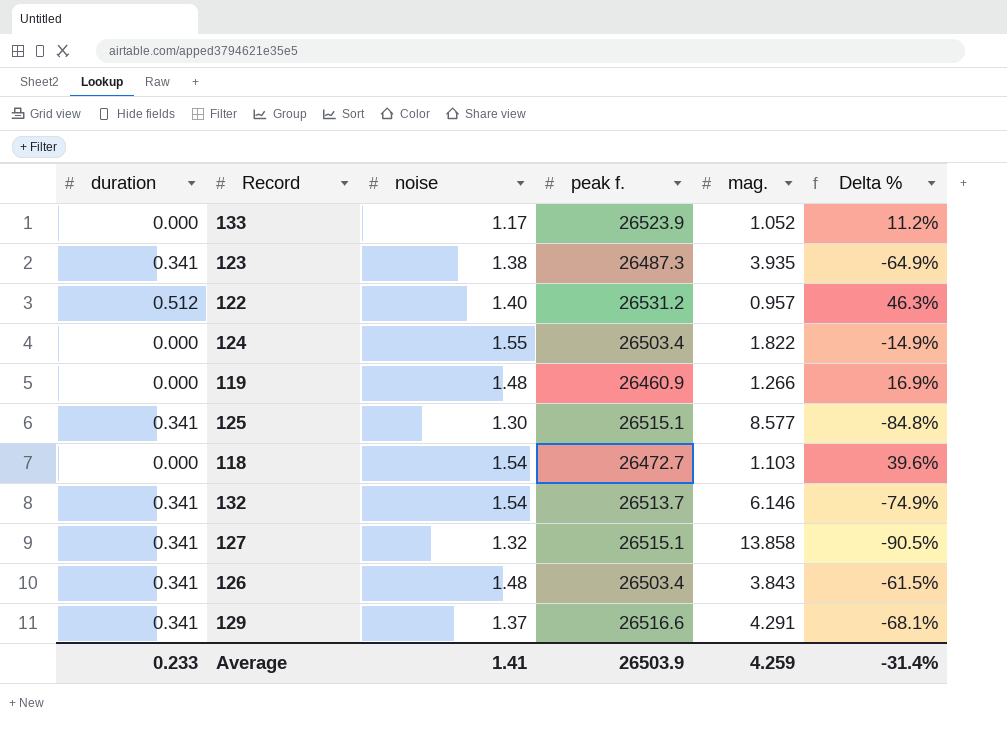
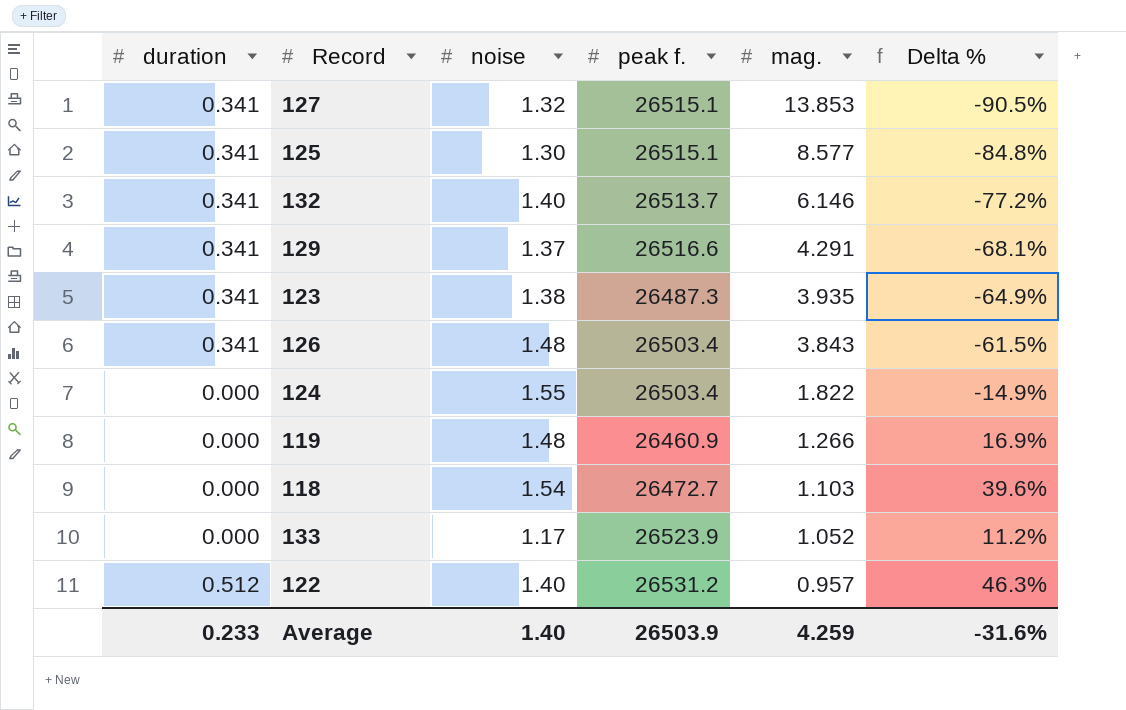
row order: none -> mag. descending
127 | mag.: 13.858 -> 13.853
132 | noise: 1.54 -> 1.40
132 | Delta %: -74.9% -> -77.2%
Average | noise: 1.41 -> 1.40
Average | Delta %: -31.4% -> -31.6%

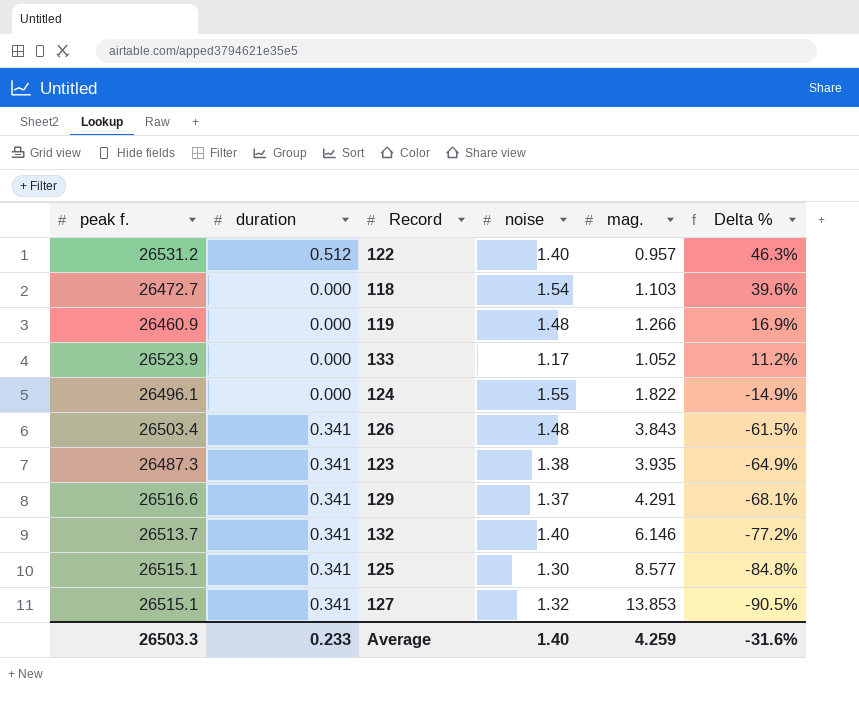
row order: mag. descending -> Delta % descending
column peak f. | position: 4 -> 1
124 | peak f.: 26503.4 -> 26496.1
Average | peak f.: 26503.9 -> 26503.3

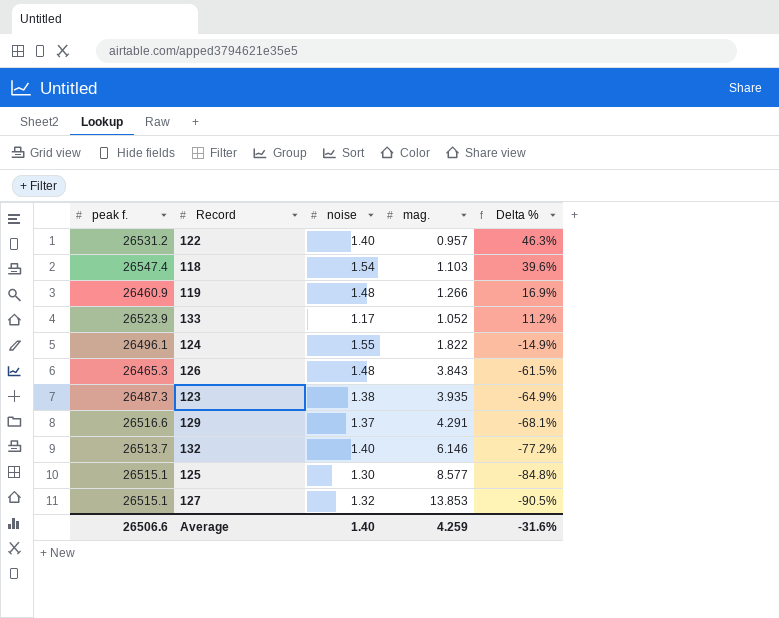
column duration | position: 2 -> none
118 | peak f.: 26472.7 -> 26547.4
126 | peak f.: 26503.4 -> 26465.3
Average | peak f.: 26503.3 -> 26506.6

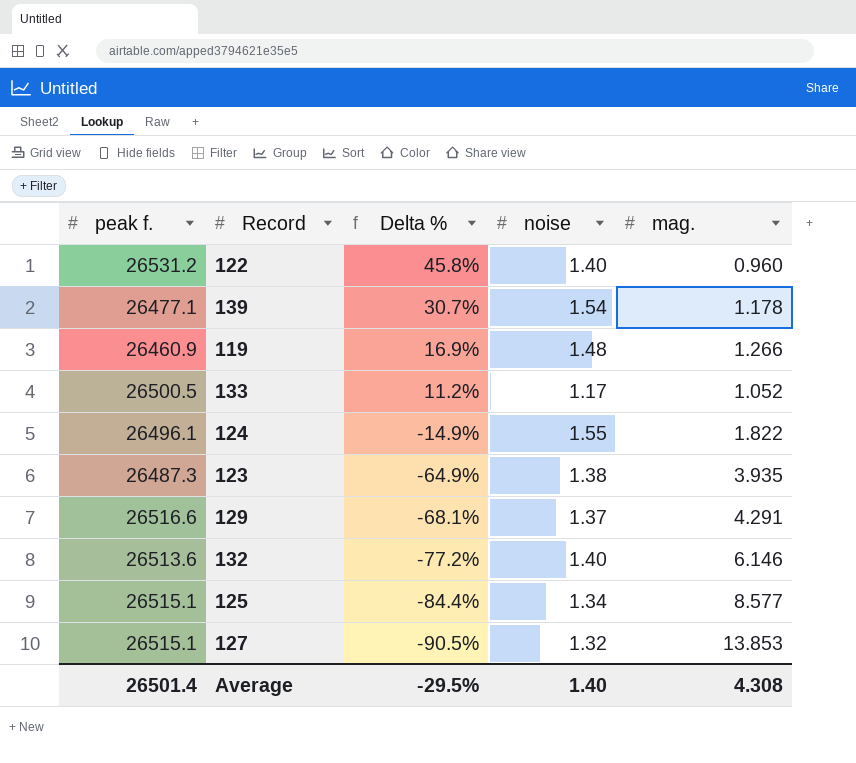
column Delta % | position: 5 -> 3
row 118: 26547.4 | 1.54 | 1.103 | 39.6% -> none
row 126: 26465.3 | 1.48 | 3.843 | -61.5% -> none
122 | Delta %: 46.3% -> 45.8%
122 | mag.: 0.957 -> 0.960
row 139: none -> 26477.1 | 30.7% | 1.54 | 1.178
133 | peak f.: 26523.9 -> 26500.5
132 | peak f.: 26513.7 -> 26513.6
125 | Delta %: -84.8% -> -84.4%
125 | noise: 1.30 -> 1.34
Average | peak f.: 26506.6 -> 26501.4
Average | Delta %: -31.6% -> -29.5%
Average | mag.: 4.259 -> 4.308

